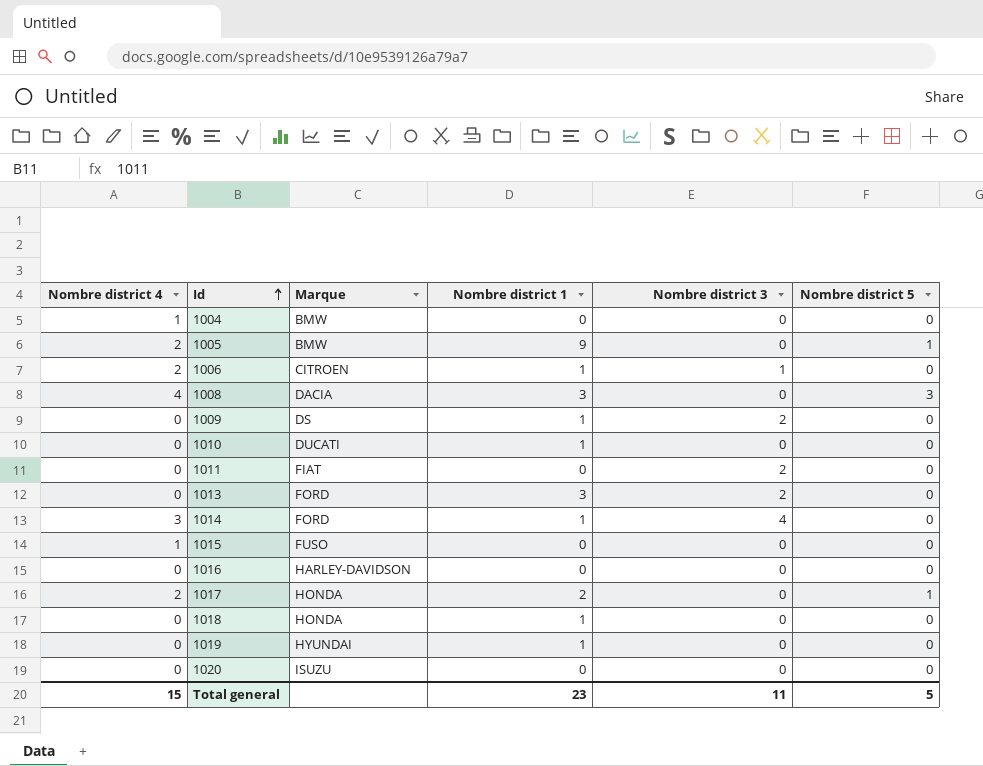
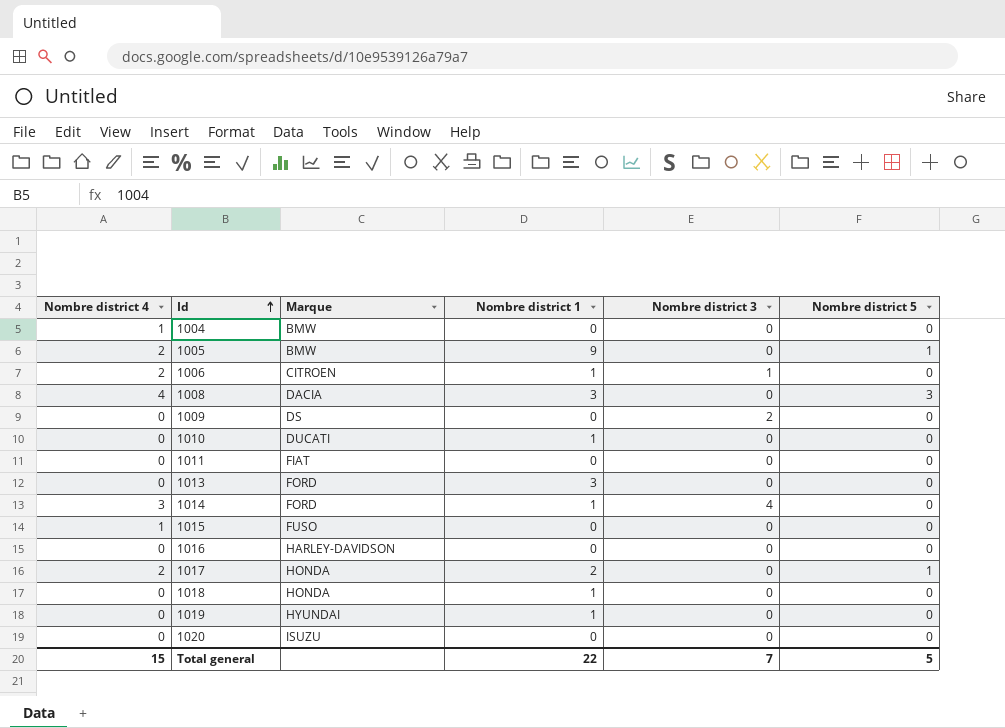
1009 | Nombre district 1: 1 -> 0
1011 | Nombre district 3: 2 -> 0
1013 | Nombre district 3: 2 -> 0
Total general | Nombre district 1: 23 -> 22
Total general | Nombre district 3: 11 -> 7

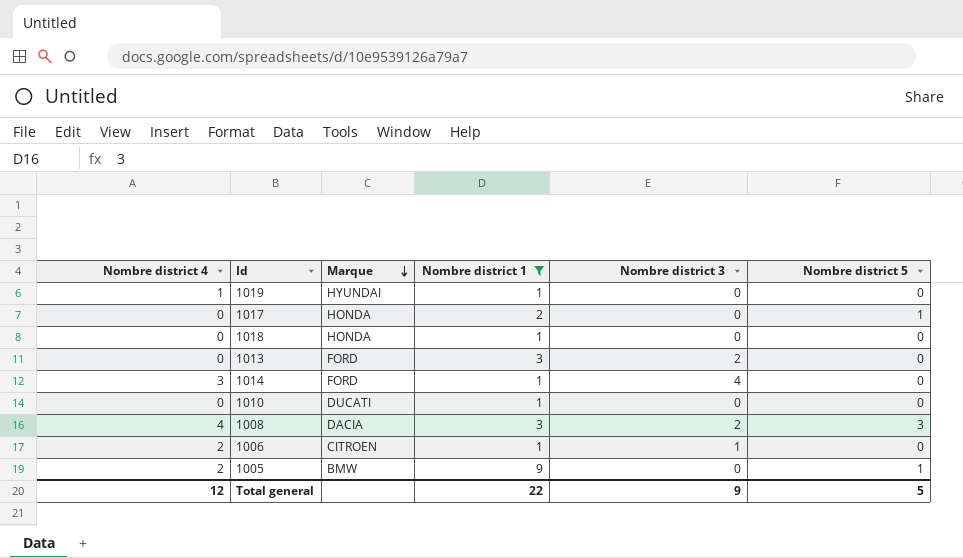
filter: none -> Nombre district 1 != 0
row order: Id ascending -> Marque descending
1019 | Nombre district 4: 0 -> 1
1017 | Nombre district 4: 2 -> 0
1013 | Nombre district 3: 0 -> 2
1008 | Nombre district 3: 0 -> 2
Total general | Nombre district 4: 15 -> 12
Total general | Nombre district 3: 7 -> 9

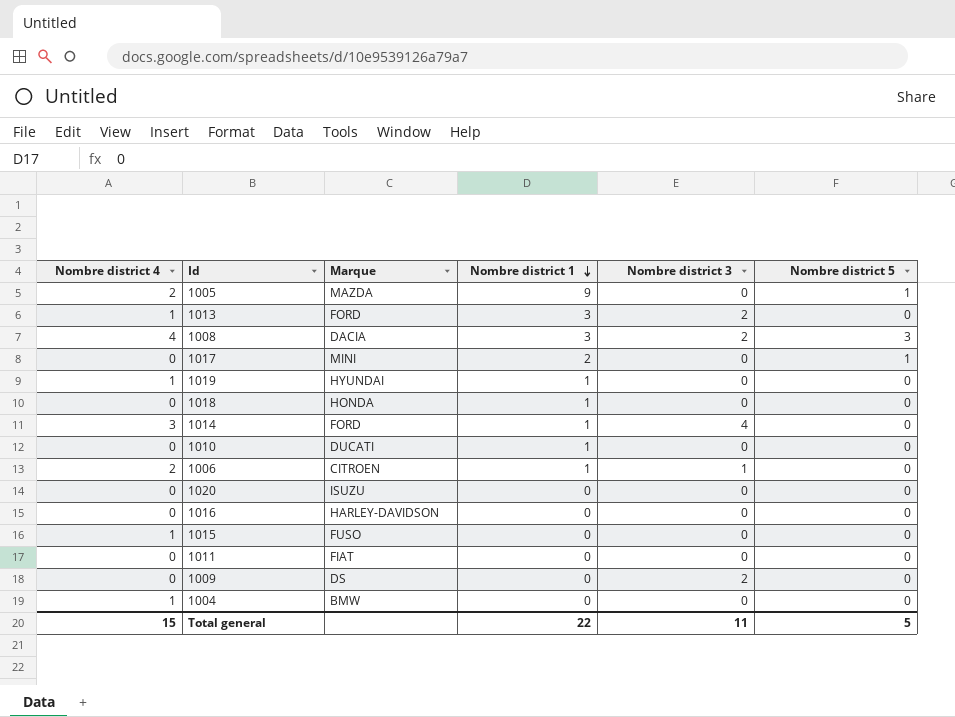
filter: Nombre district 1 != 0 -> none
row order: Marque descending -> Nombre district 1 descending
1005 | Marque: BMW -> MAZDA
1013 | Nombre district 4: 0 -> 1
1017 | Marque: HONDA -> MINI
Total general | Nombre district 4: 12 -> 15
Total general | Nombre district 3: 9 -> 11

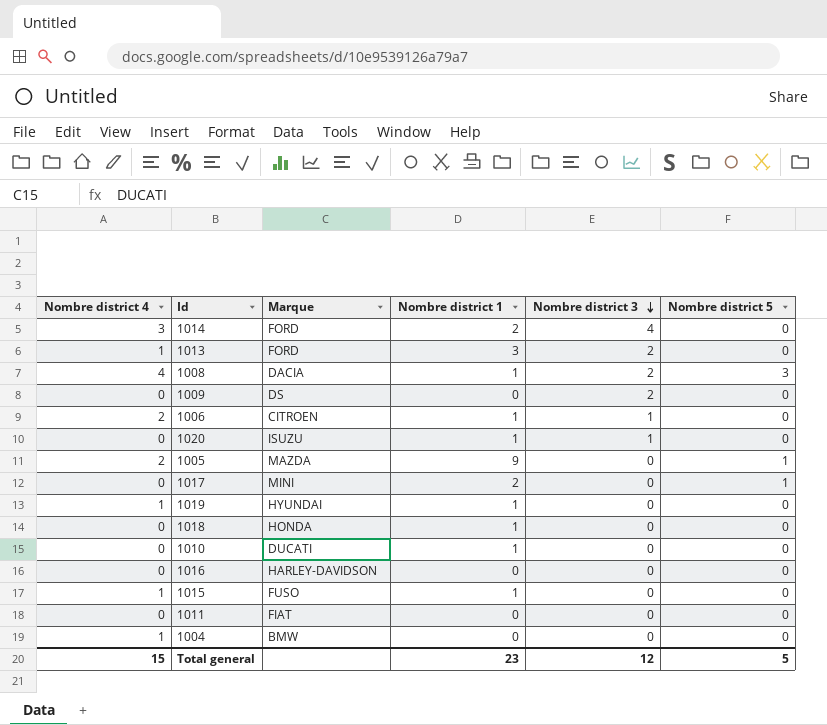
row order: Nombre district 1 descending -> Nombre district 3 descending
1014 | Nombre district 1: 1 -> 2
1008 | Nombre district 1: 3 -> 1
1020 | Nombre district 1: 0 -> 1
1020 | Nombre district 3: 0 -> 1
1015 | Nombre district 1: 0 -> 1
Total general | Nombre district 1: 22 -> 23
Total general | Nombre district 3: 11 -> 12

